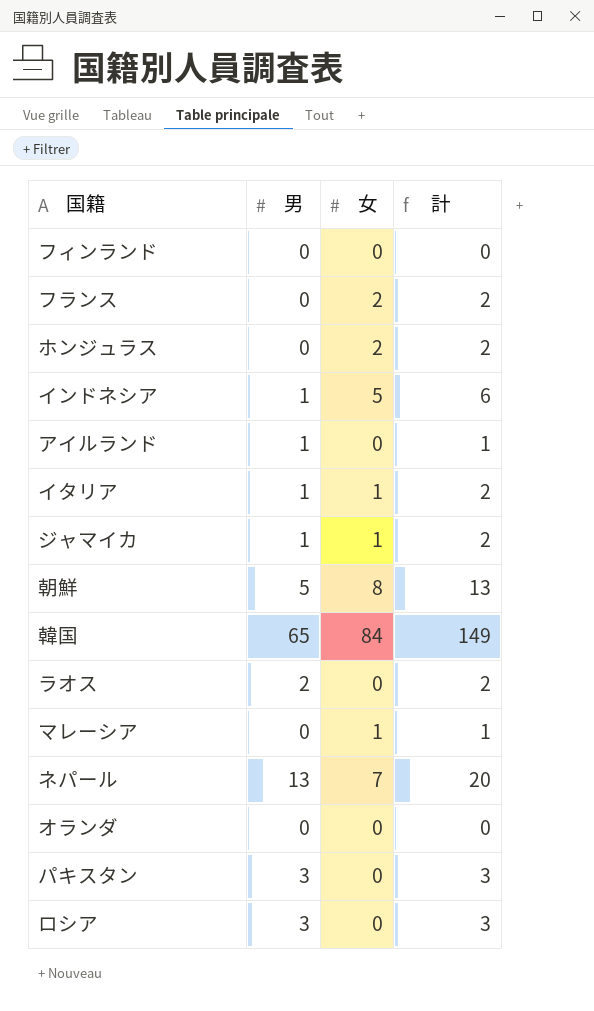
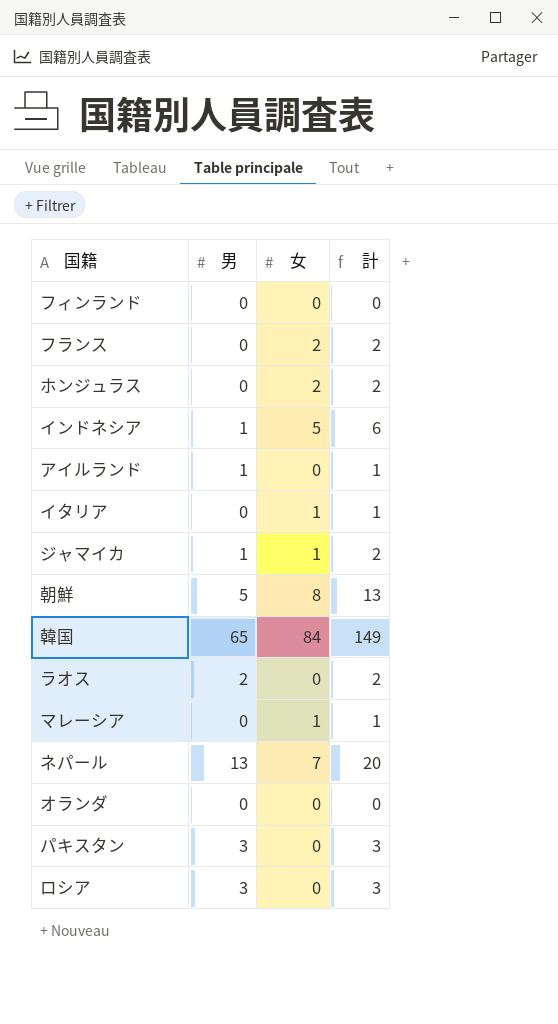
イタリア | 男: 1 -> 0
イタリア | 計: 2 -> 1

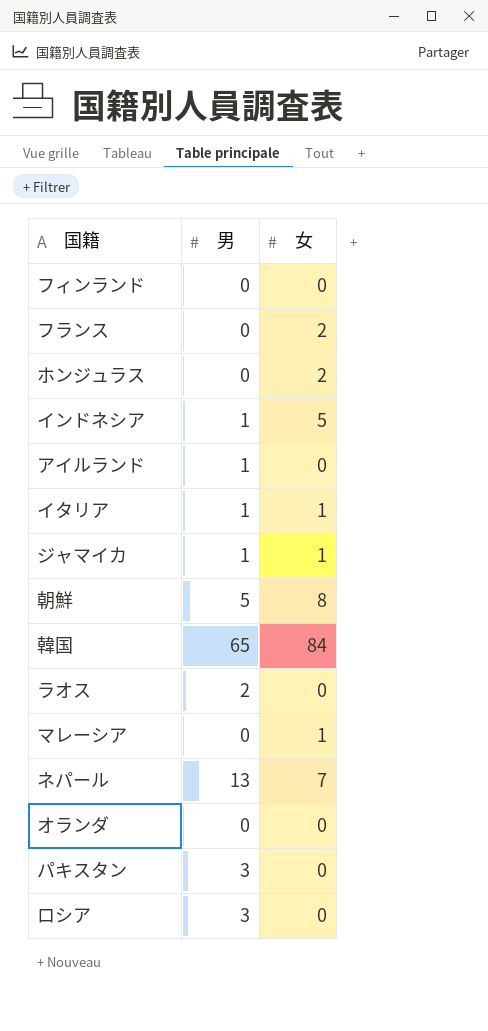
column 計 | formula: [男] + [女] -> none
イタリア | 男: 0 -> 1

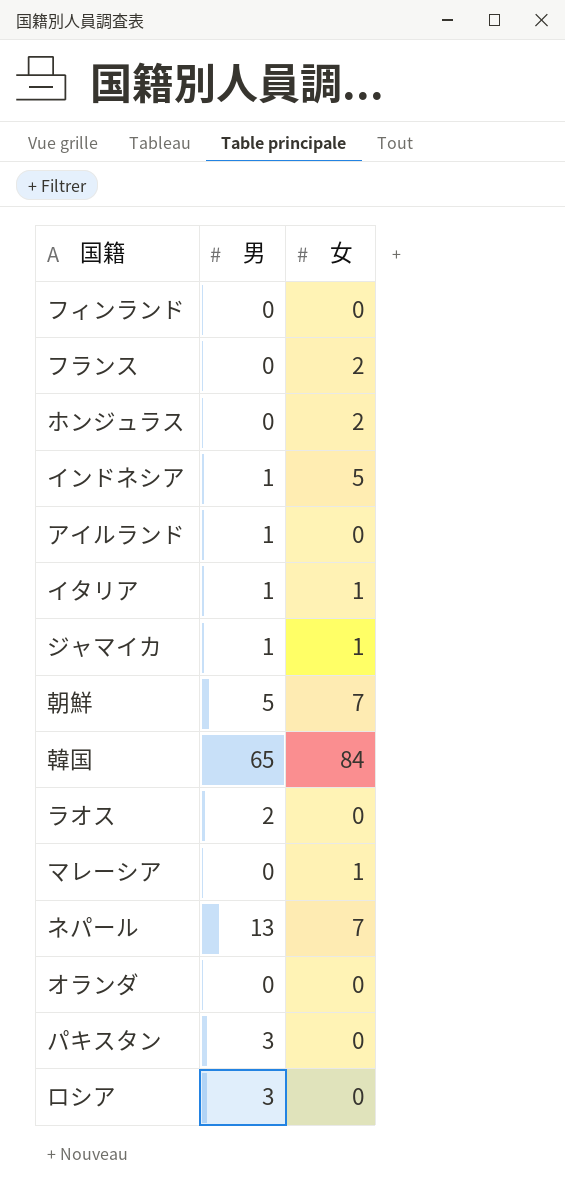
朝鮮 | 女: 8 -> 7

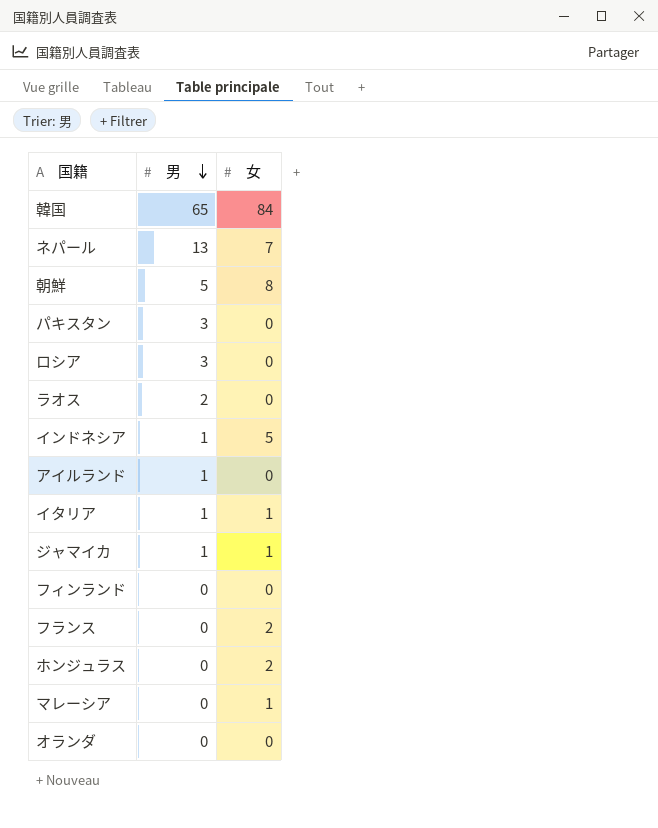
row order: none -> 男 descending
朝鮮 | 女: 7 -> 8

